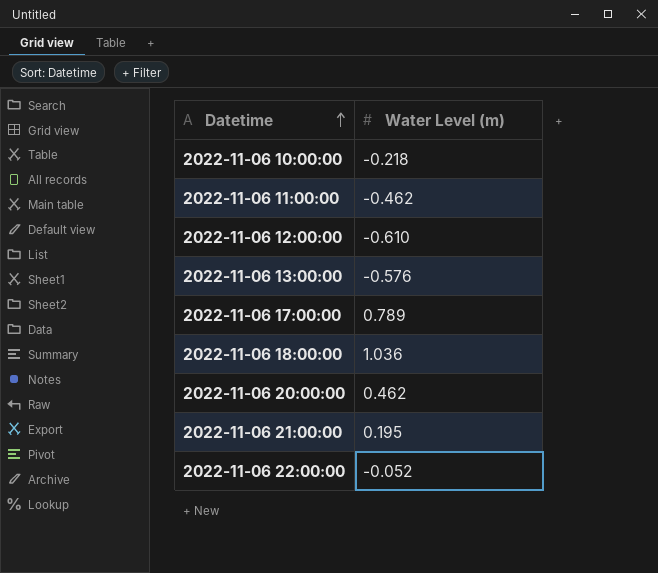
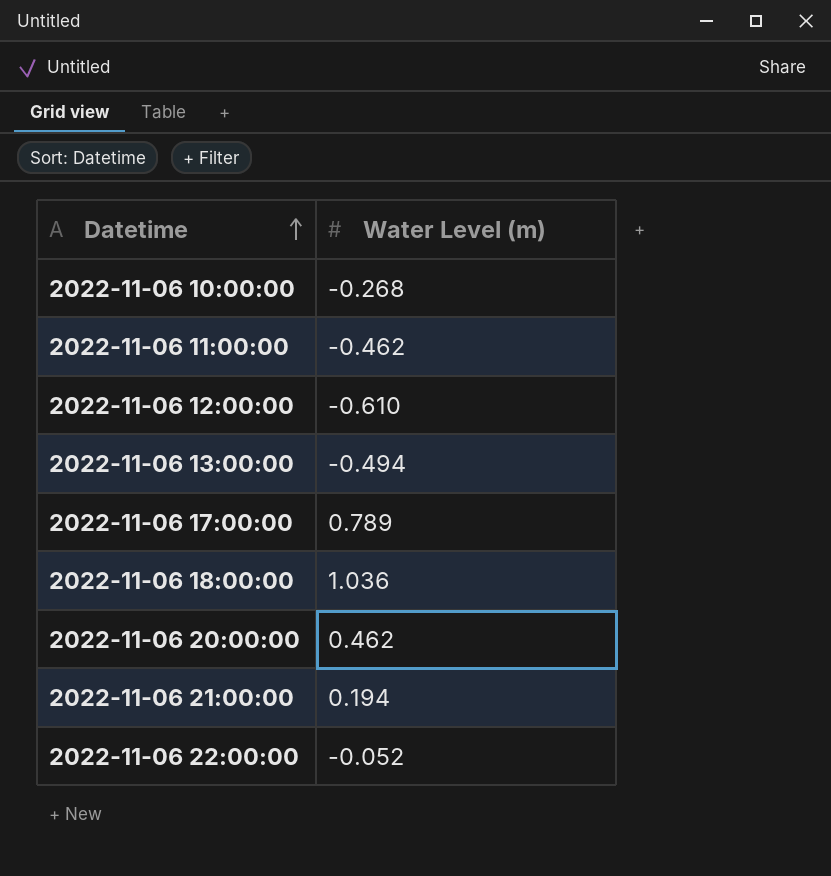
2022-11-06 10:00:00 | Water Level (m): -0.218 -> -0.268
2022-11-06 13:00:00 | Water Level (m): -0.576 -> -0.494
2022-11-06 21:00:00 | Water Level (m): 0.195 -> 0.194

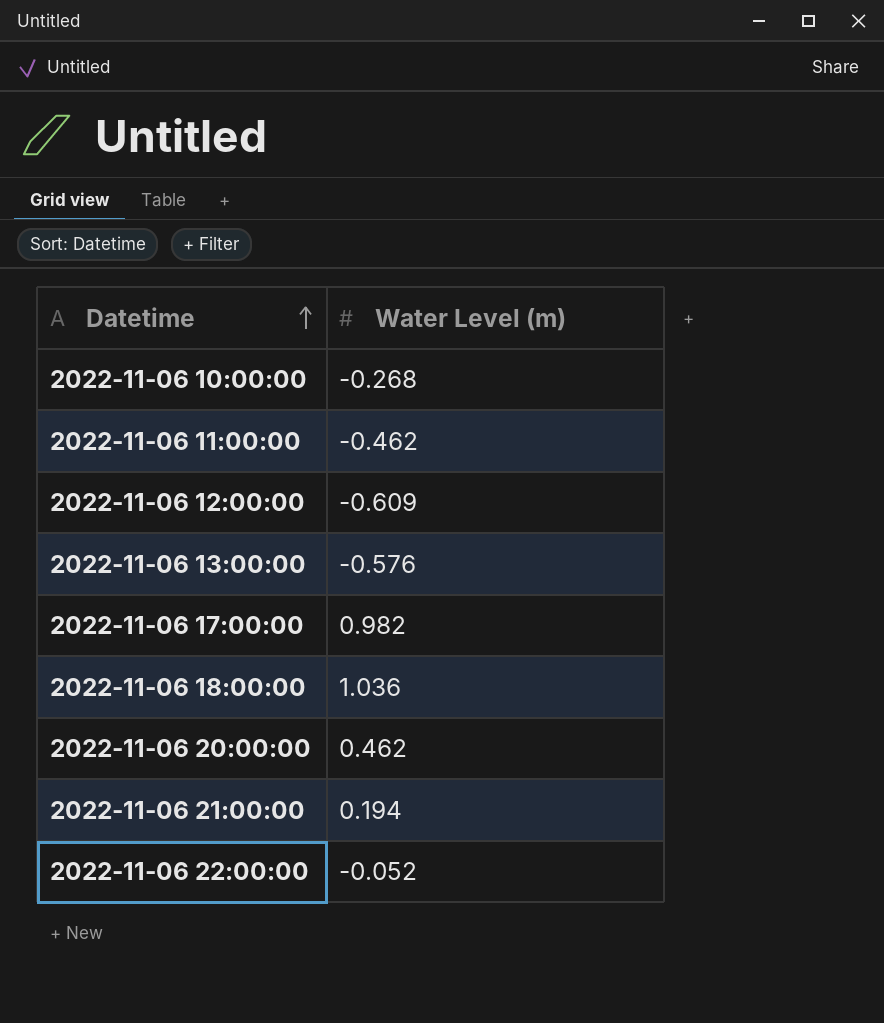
2022-11-06 12:00:00 | Water Level (m): -0.610 -> -0.609
2022-11-06 13:00:00 | Water Level (m): -0.494 -> -0.576
2022-11-06 17:00:00 | Water Level (m): 0.789 -> 0.982

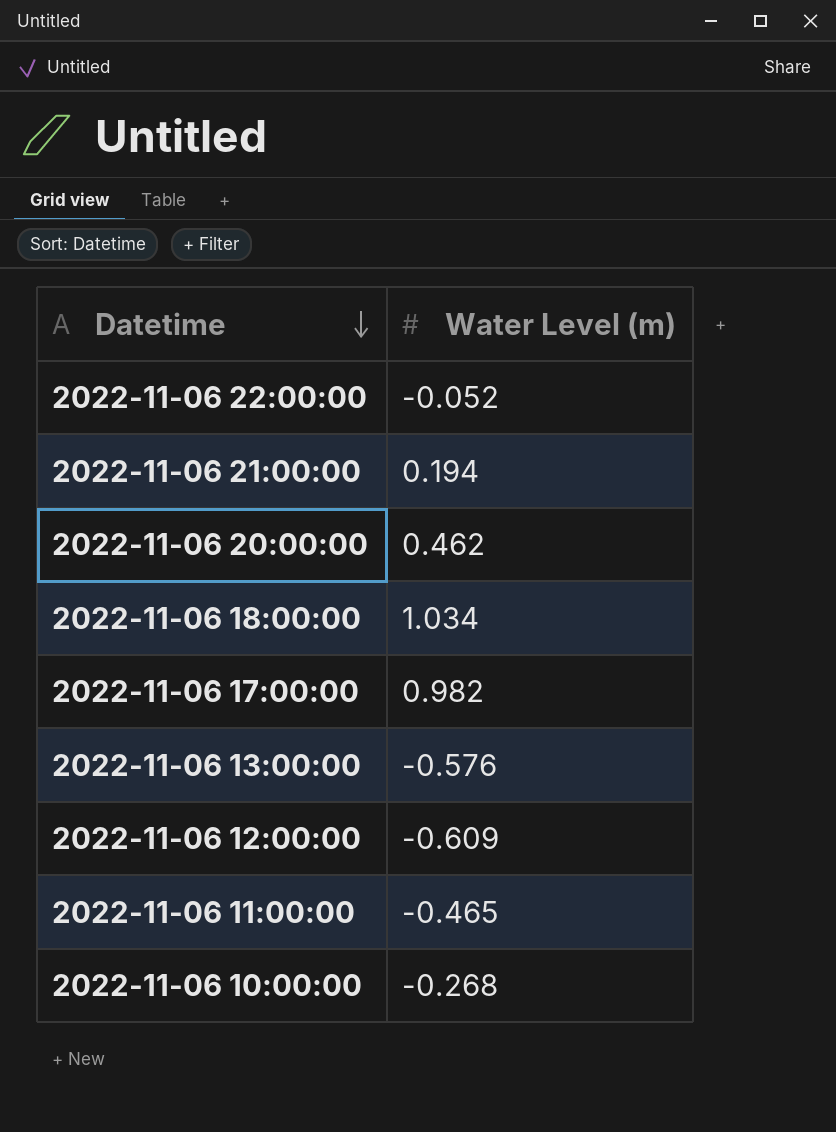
row order: Datetime ascending -> Datetime descending
2022-11-06 18:00:00 | Water Level (m): 1.036 -> 1.034
2022-11-06 11:00:00 | Water Level (m): -0.462 -> -0.465

